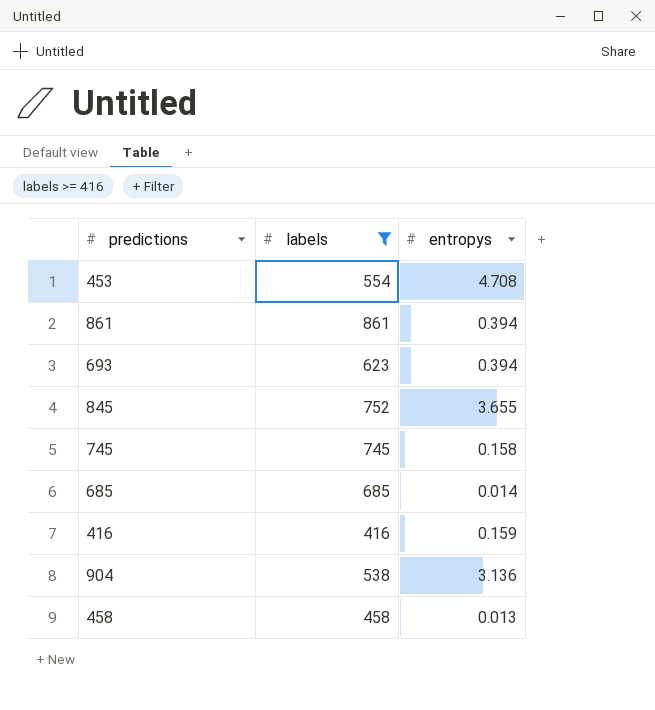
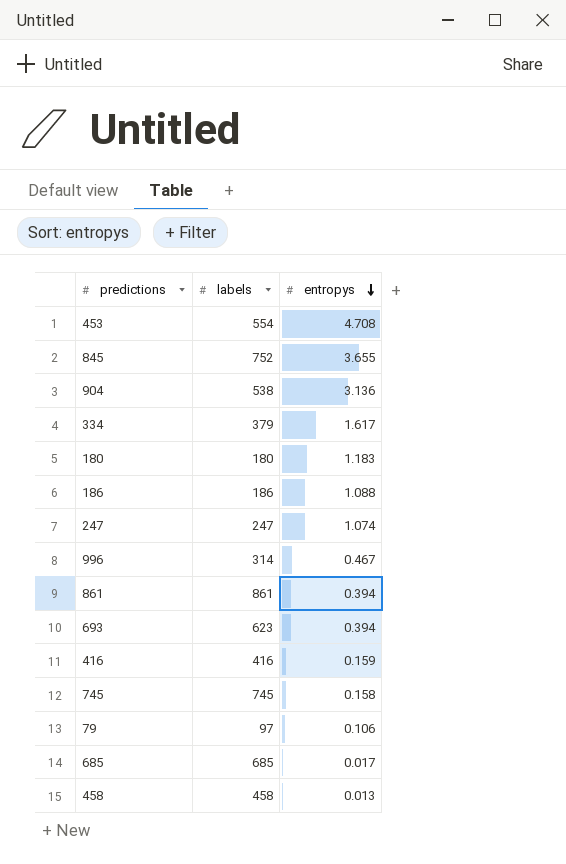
filter: labels >= 416 -> none
row order: none -> entropys descending
685 | entropys: 0.014 -> 0.017

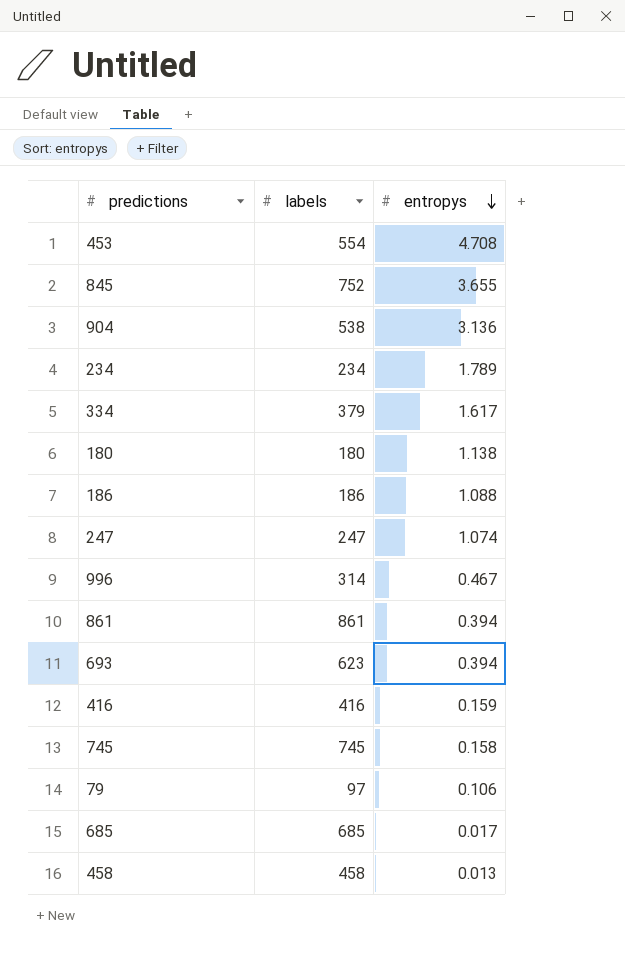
row 234: none -> 234 | 1.789
180 | entropys: 1.183 -> 1.138

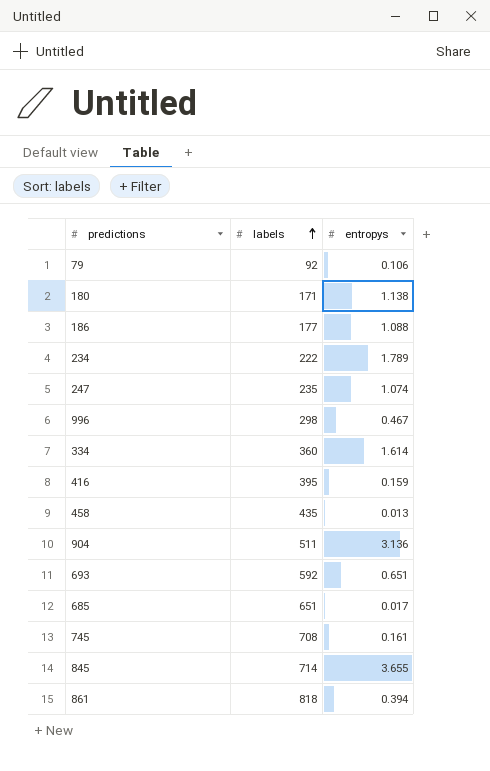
row order: entropys descending -> labels ascending
row 453: 554 | 4.708 -> none
79 | labels: 97 -> 92
180 | labels: 180 -> 171
186 | labels: 186 -> 177
234 | labels: 234 -> 222
247 | labels: 247 -> 235
996 | labels: 314 -> 298
334 | labels: 379 -> 360
334 | entropys: 1.617 -> 1.614
416 | labels: 416 -> 395
458 | labels: 458 -> 435
904 | labels: 538 -> 511
693 | labels: 623 -> 592
693 | entropys: 0.394 -> 0.651
685 | labels: 685 -> 651
745 | labels: 745 -> 708
745 | entropys: 0.158 -> 0.161
845 | labels: 752 -> 714
861 | labels: 861 -> 818

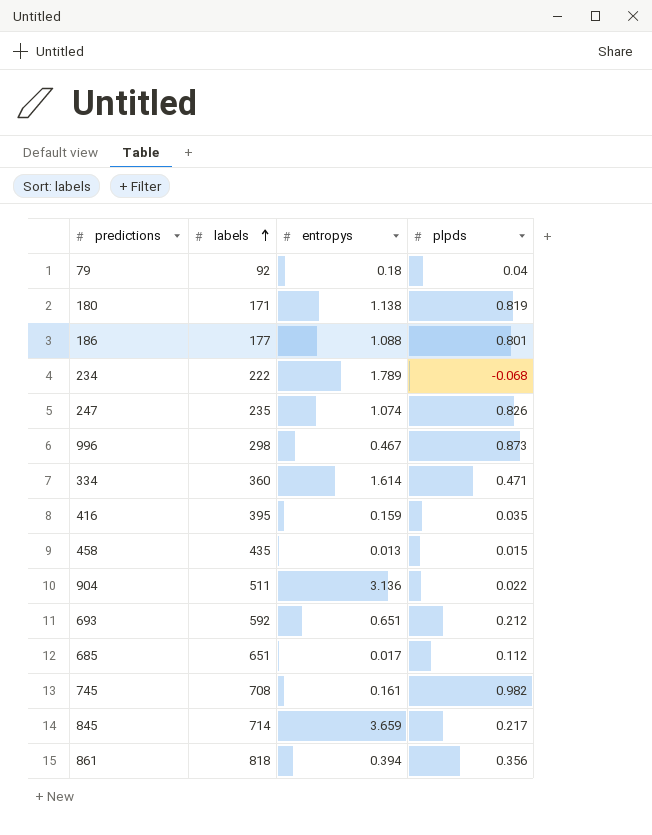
column plpds | position: none -> 4
79 | entropys: 0.106 -> 0.18
845 | entropys: 3.655 -> 3.659

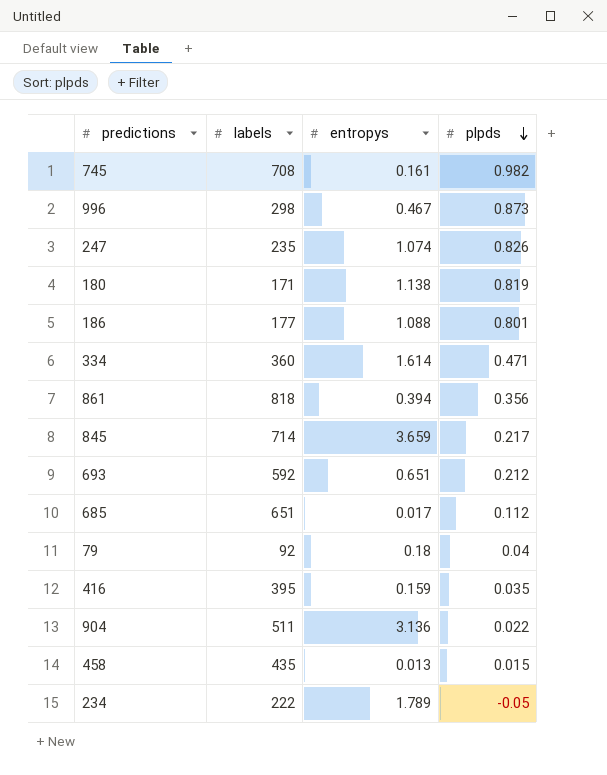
row order: labels ascending -> plpds descending
234 | plpds: -0.068 -> -0.05

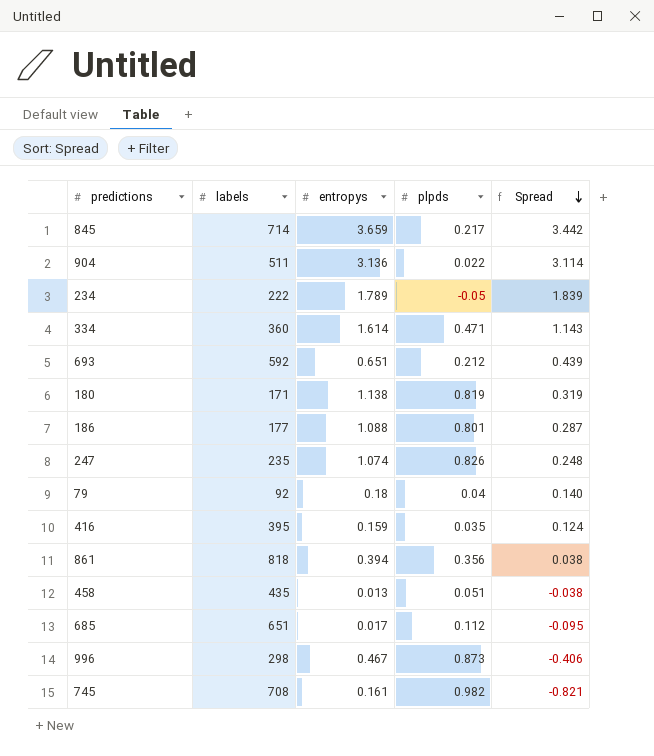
row order: plpds descending -> Spread descending
column Spread | formula: none -> [entropys] - [plpds]
458 | plpds: 0.015 -> 0.051

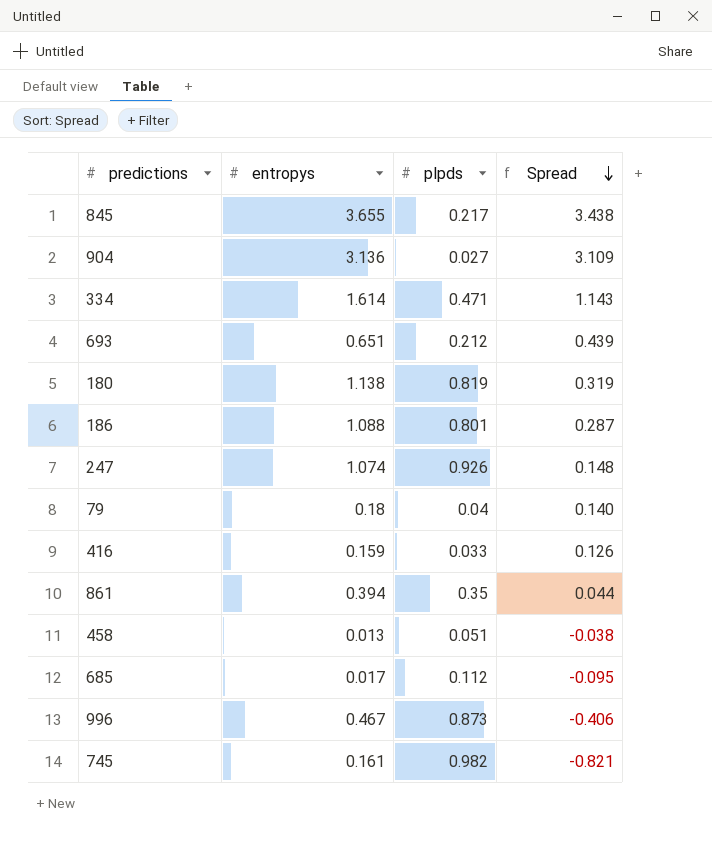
column labels | position: 2 -> none
row 234: 222 | 1.789 | -0.05 | 1.839 -> none
845 | entropys: 3.659 -> 3.655
845 | Spread: 3.442 -> 3.438
904 | plpds: 0.022 -> 0.027
904 | Spread: 3.114 -> 3.109
247 | plpds: 0.826 -> 0.926
247 | Spread: 0.248 -> 0.148
416 | plpds: 0.035 -> 0.033
416 | Spread: 0.124 -> 0.126
861 | plpds: 0.356 -> 0.35
861 | Spread: 0.038 -> 0.044

